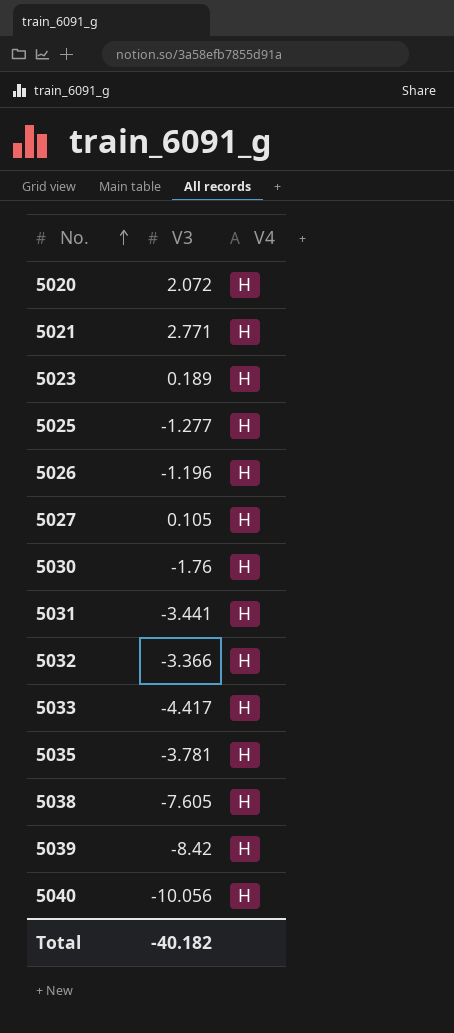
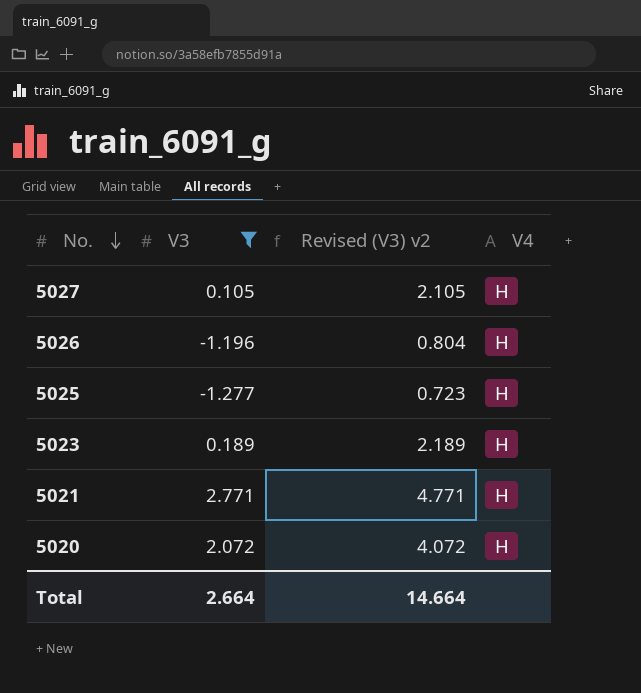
filter: none -> V3 >= -1.277
row order: No. ascending -> No. descending
column Revised (V3) v2 | formula: none -> [V3] + 2
Total | V3: -40.182 -> 2.664

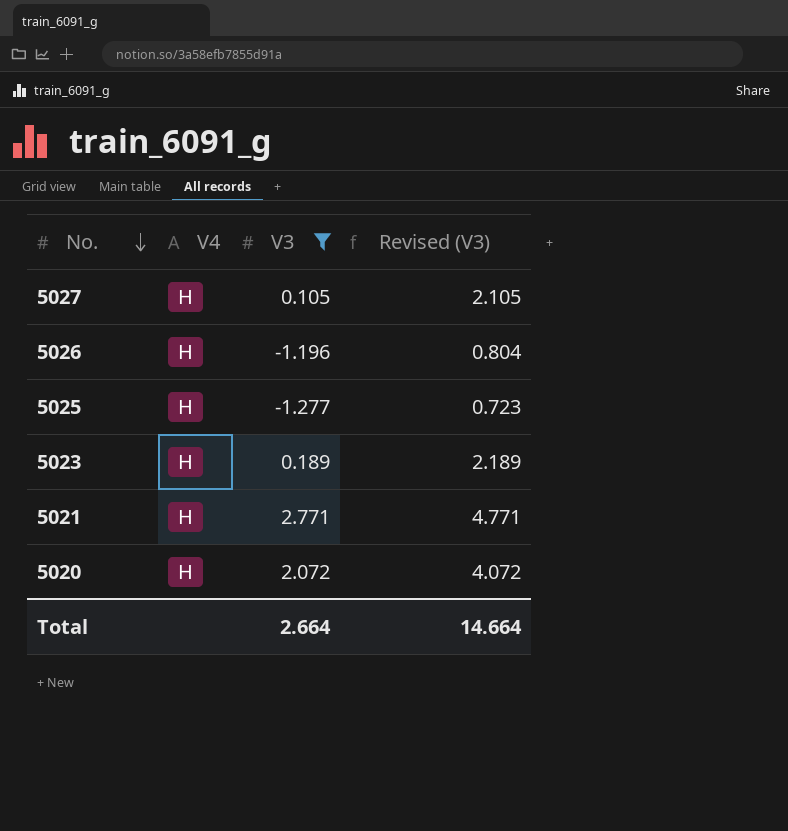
column V4 | position: 4 -> 2
column name: Revised (V3) v2 -> Revised (V3)

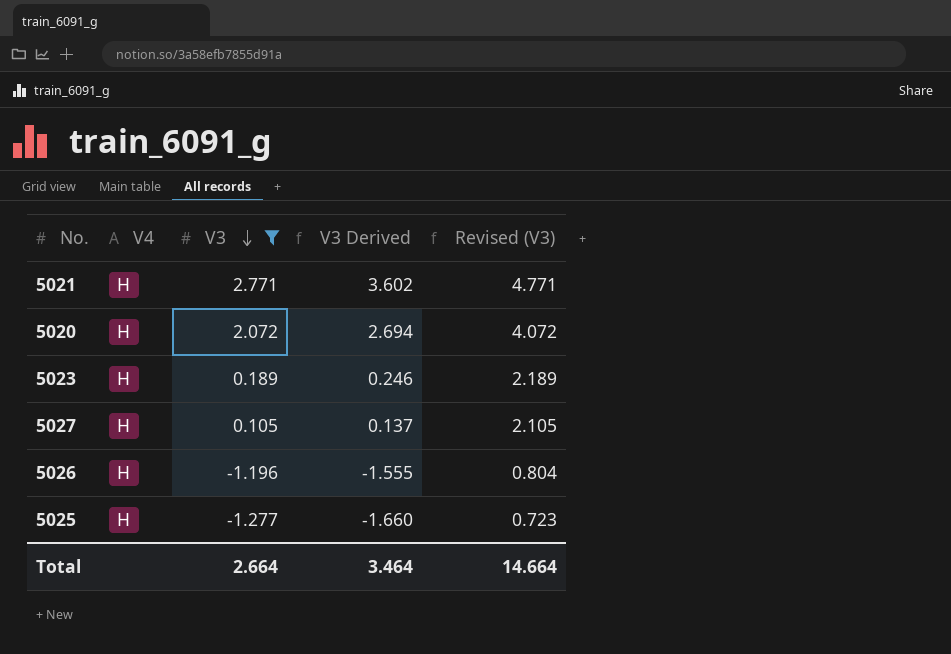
row order: No. descending -> V3 descending
column V3 Derived | formula: none -> [V3] * 1.3

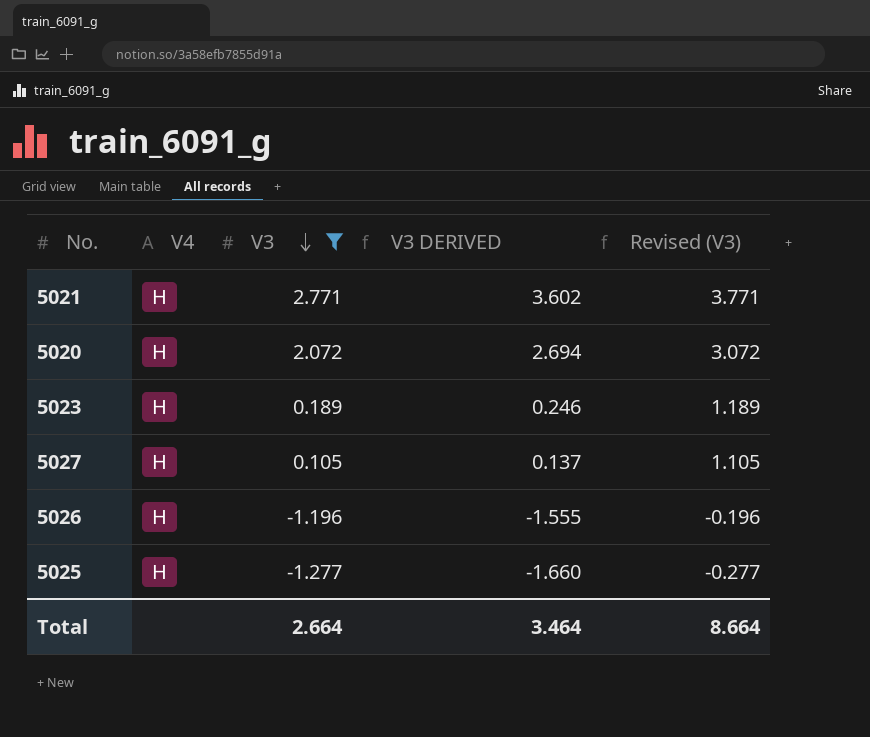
column name: V3 Derived -> V3 DERIVED
column Revised (V3) | formula: [V3] + 2 -> [V3] + 1
Total | Revised (V3): 14.664 -> 8.664

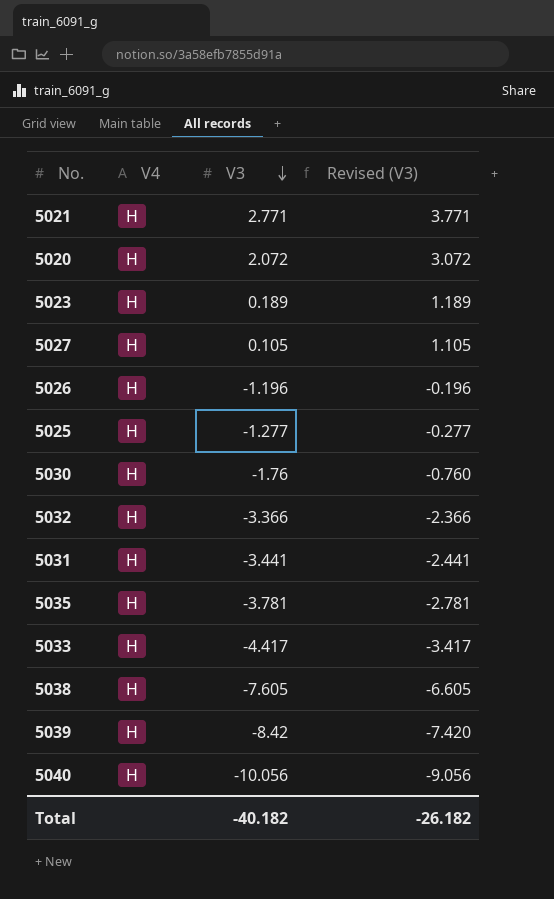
filter: V3 >= -1.277 -> none
column V3 DERIVED | formula: [V3] * 1.3 -> none
Total | V3: 2.664 -> -40.182
Total | Revised (V3): 8.664 -> -26.182

